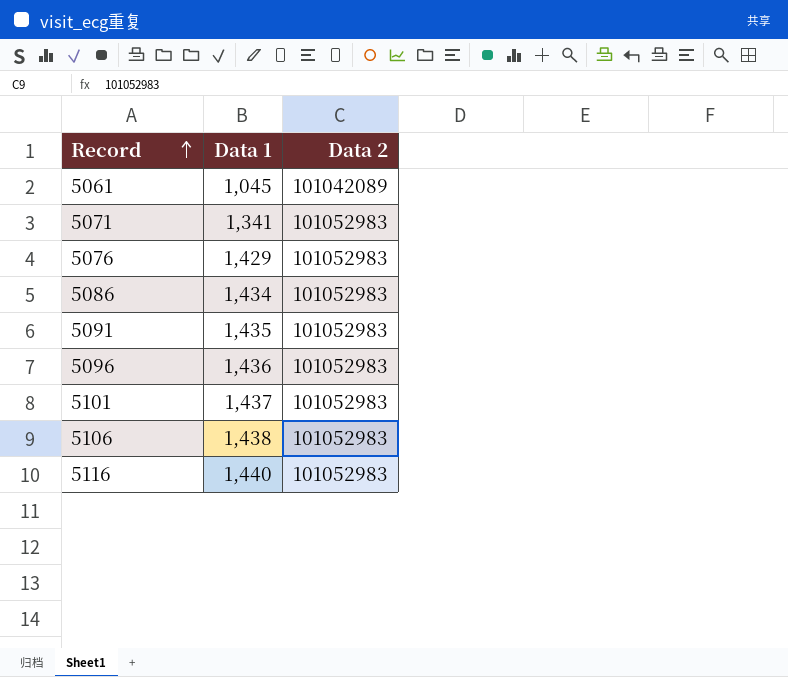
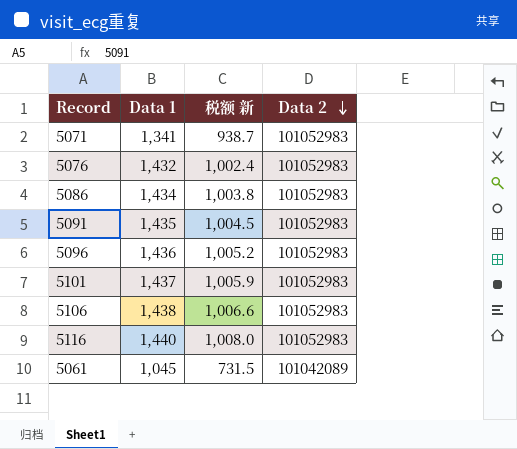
row order: Record ascending -> Data 2 descending
column 税额 新 | formula: none -> [Data 1] * 0.7
5076 | Data 1: 1,429 -> 1,432

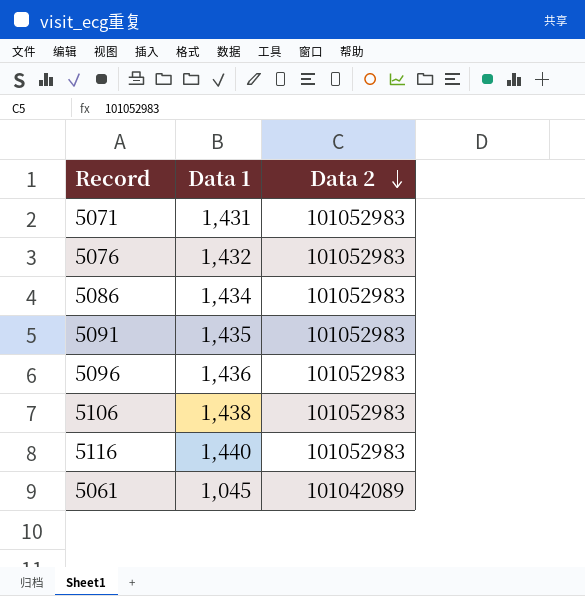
column 税额 新 | formula: [Data 1] * 0.7 -> none
row 5101: 1,437 | 1,005.9 | 101052983 -> none
5071 | Data 1: 1,341 -> 1,431

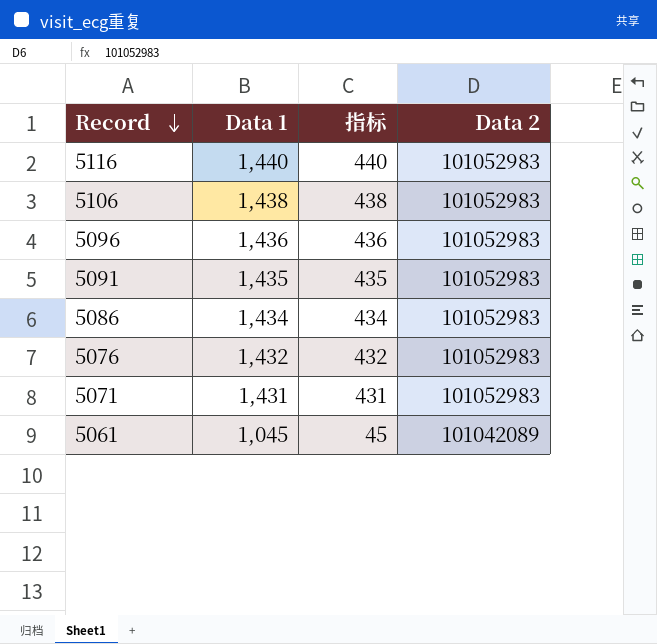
row order: Data 2 descending -> Record descending
column 指标 | formula: none -> [Data 1] - 1000

